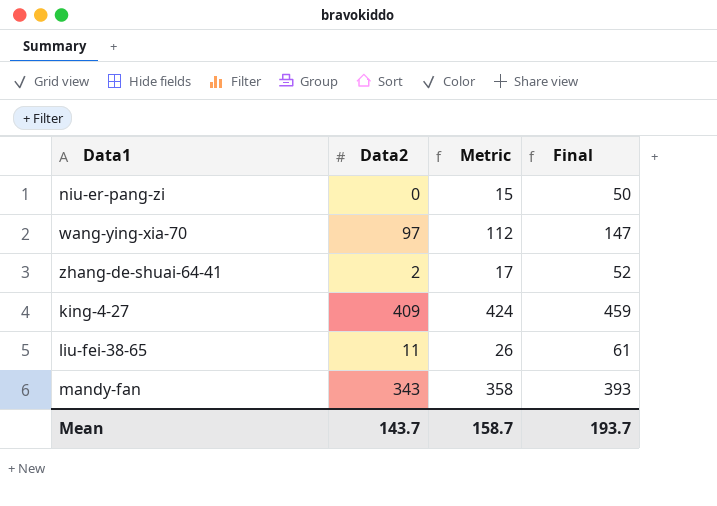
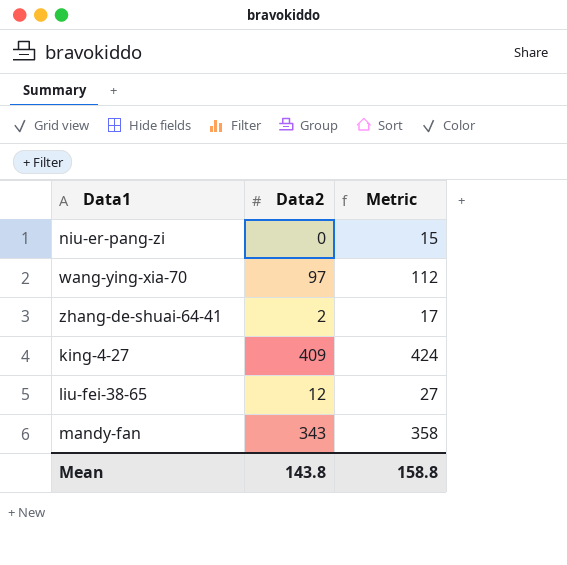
column Final | formula: [Data2] + 50 -> none
liu-fei-38-65 | Data2: 11 -> 12
liu-fei-38-65 | Metric: 26 -> 27
Mean | Data2: 143.7 -> 143.8
Mean | Metric: 158.7 -> 158.8

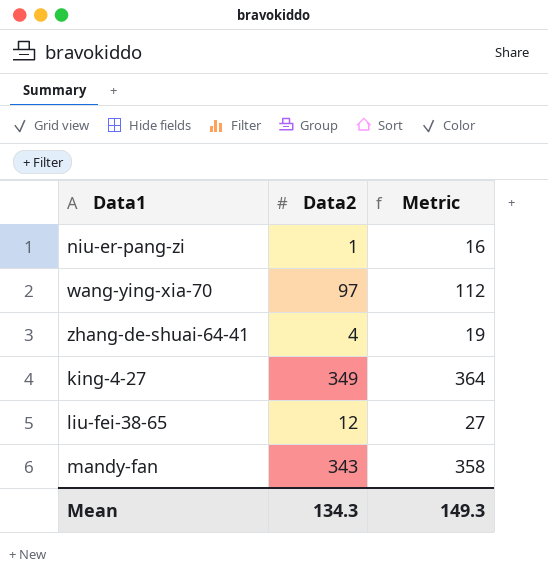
niu-er-pang-zi | Data2: 0 -> 1
niu-er-pang-zi | Metric: 15 -> 16
zhang-de-shuai-64-41 | Data2: 2 -> 4
zhang-de-shuai-64-41 | Metric: 17 -> 19
king-4-27 | Data2: 409 -> 349
king-4-27 | Metric: 424 -> 364
Mean | Data2: 143.8 -> 134.3
Mean | Metric: 158.8 -> 149.3

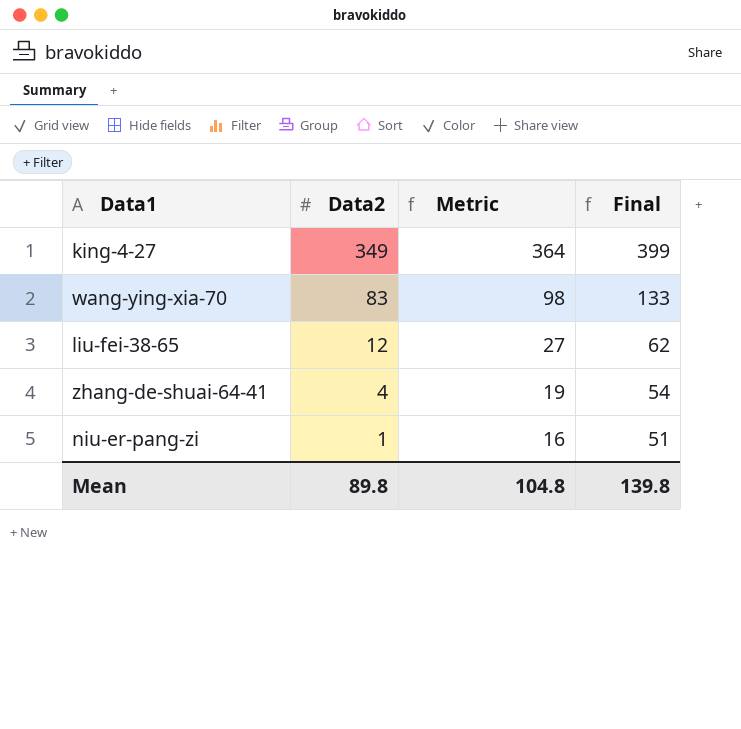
row order: none -> Data2 descending
column Final | formula: none -> [Data2] + 50
row mandy-fan: 343 | 358 -> none
wang-ying-xia-70 | Data2: 97 -> 83
wang-ying-xia-70 | Metric: 112 -> 98
Mean | Data2: 134.3 -> 89.8
Mean | Metric: 149.3 -> 104.8

